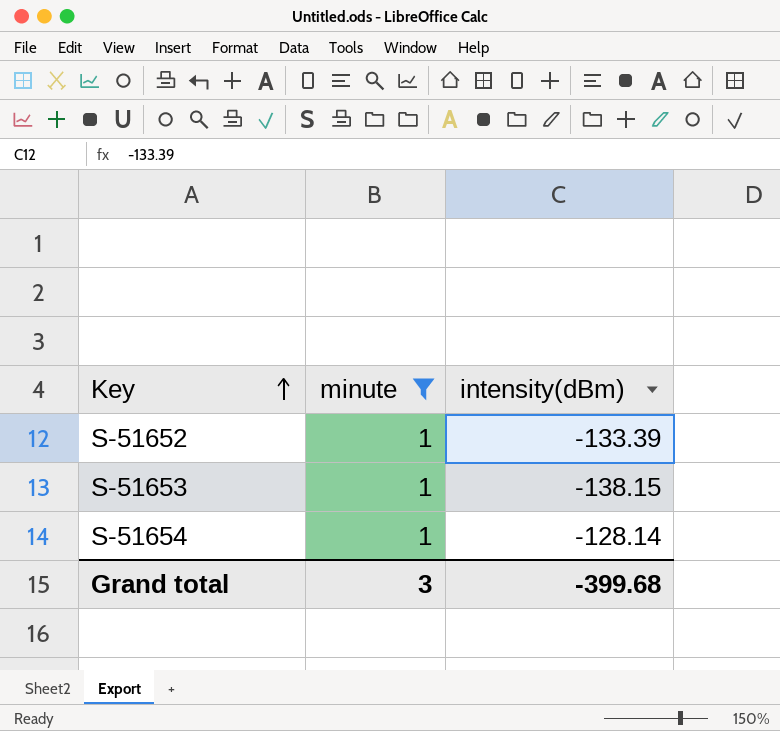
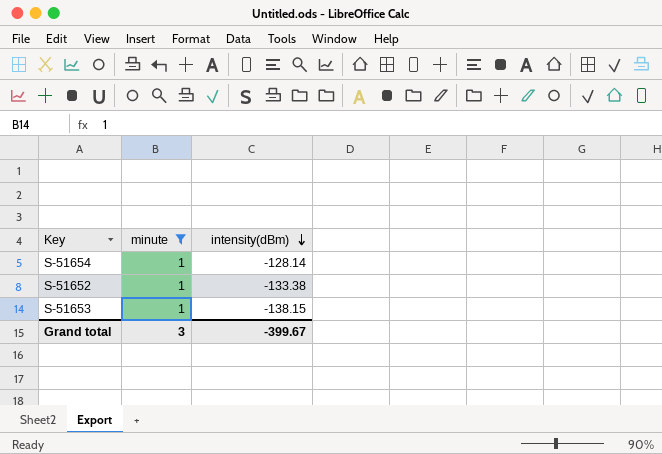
row order: Key ascending -> intensity(dBm) descending
S-51652 | intensity(dBm): -133.39 -> -133.38
Grand total | intensity(dBm): -399.68 -> -399.67

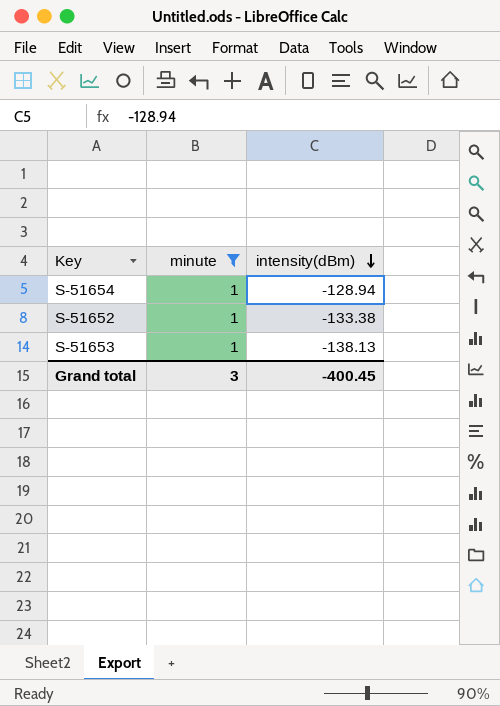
S-51654 | intensity(dBm): -128.14 -> -128.94
S-51653 | intensity(dBm): -138.15 -> -138.13
Grand total | intensity(dBm): -399.67 -> -400.45

